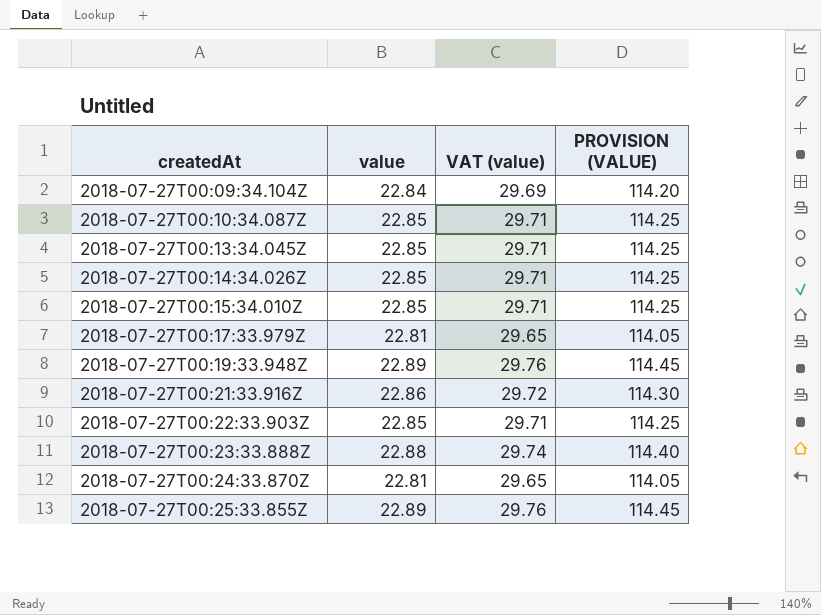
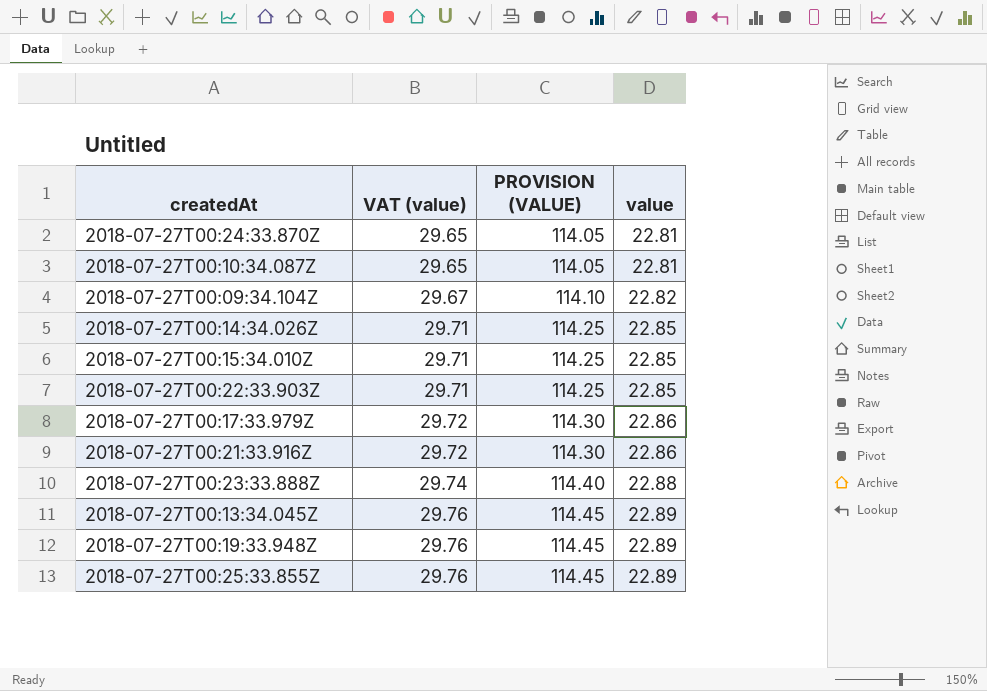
row order: createdAt ascending -> VAT (value) ascending
column value | position: 2 -> 4
2018-07-27T00:10:34.087Z | VAT (value): 29.71 -> 29.65
2018-07-27T00:10:34.087Z | PROVISION (VALUE): 114.25 -> 114.05
2018-07-27T00:10:34.087Z | value: 22.85 -> 22.81
2018-07-27T00:09:34.104Z | VAT (value): 29.69 -> 29.67
2018-07-27T00:09:34.104Z | PROVISION (VALUE): 114.20 -> 114.10
2018-07-27T00:09:34.104Z | value: 22.84 -> 22.82
2018-07-27T00:17:33.979Z | VAT (value): 29.65 -> 29.72
2018-07-27T00:17:33.979Z | PROVISION (VALUE): 114.05 -> 114.30
2018-07-27T00:17:33.979Z | value: 22.81 -> 22.86
2018-07-27T00:13:34.045Z | VAT (value): 29.71 -> 29.76
2018-07-27T00:13:34.045Z | PROVISION (VALUE): 114.25 -> 114.45
2018-07-27T00:13:34.045Z | value: 22.85 -> 22.89

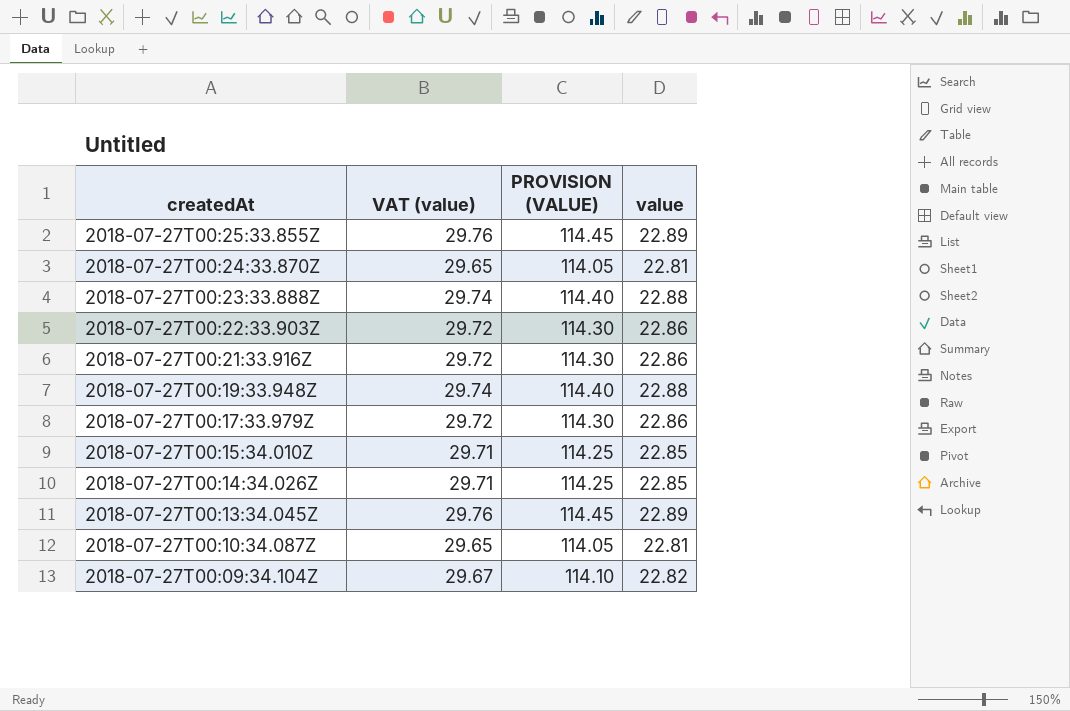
row order: VAT (value) ascending -> createdAt descending
2018-07-27T00:22:33.903Z | VAT (value): 29.71 -> 29.72
2018-07-27T00:22:33.903Z | PROVISION (VALUE): 114.25 -> 114.30
2018-07-27T00:22:33.903Z | value: 22.85 -> 22.86
2018-07-27T00:19:33.948Z | VAT (value): 29.76 -> 29.74
2018-07-27T00:19:33.948Z | PROVISION (VALUE): 114.45 -> 114.40
2018-07-27T00:19:33.948Z | value: 22.89 -> 22.88

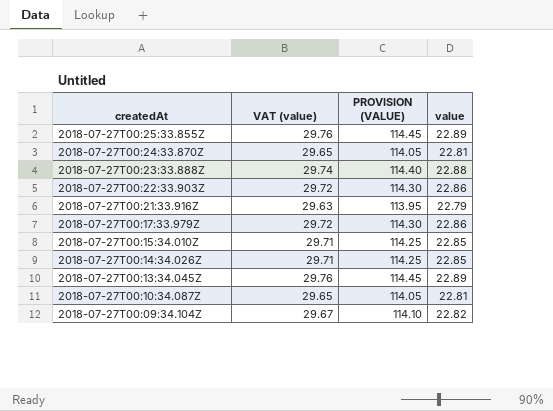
row 2018-07-27T00:19:33.948Z: 29.74 | 114.40 | 22.88 -> none
2018-07-27T00:21:33.916Z | VAT (value): 29.72 -> 29.63
2018-07-27T00:21:33.916Z | PROVISION (VALUE): 114.30 -> 113.95
2018-07-27T00:21:33.916Z | value: 22.86 -> 22.79

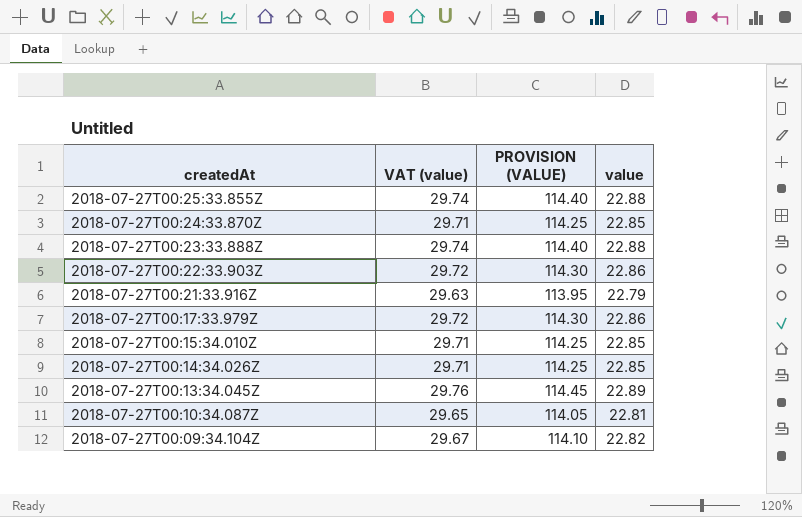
2018-07-27T00:25:33.855Z | VAT (value): 29.76 -> 29.74
2018-07-27T00:25:33.855Z | PROVISION (VALUE): 114.45 -> 114.40
2018-07-27T00:25:33.855Z | value: 22.89 -> 22.88
2018-07-27T00:24:33.870Z | VAT (value): 29.65 -> 29.71
2018-07-27T00:24:33.870Z | PROVISION (VALUE): 114.05 -> 114.25
2018-07-27T00:24:33.870Z | value: 22.81 -> 22.85

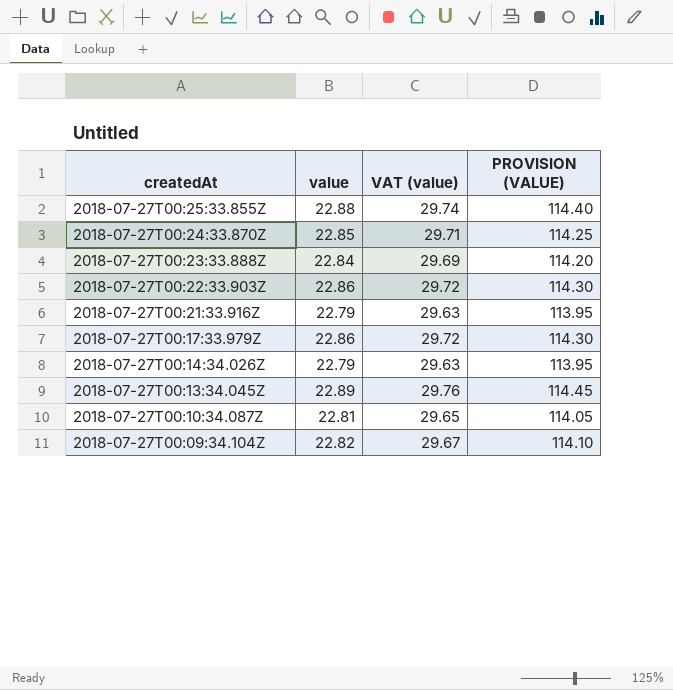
column value | position: 4 -> 2
row 2018-07-27T00:15:34.010Z: 29.71 | 114.25 | 22.85 -> none
2018-07-27T00:23:33.888Z | value: 22.88 -> 22.84
2018-07-27T00:23:33.888Z | VAT (value): 29.74 -> 29.69
2018-07-27T00:23:33.888Z | PROVISION (VALUE): 114.40 -> 114.20
2018-07-27T00:14:34.026Z | value: 22.85 -> 22.79
2018-07-27T00:14:34.026Z | VAT (value): 29.71 -> 29.63
2018-07-27T00:14:34.026Z | PROVISION (VALUE): 114.25 -> 113.95

